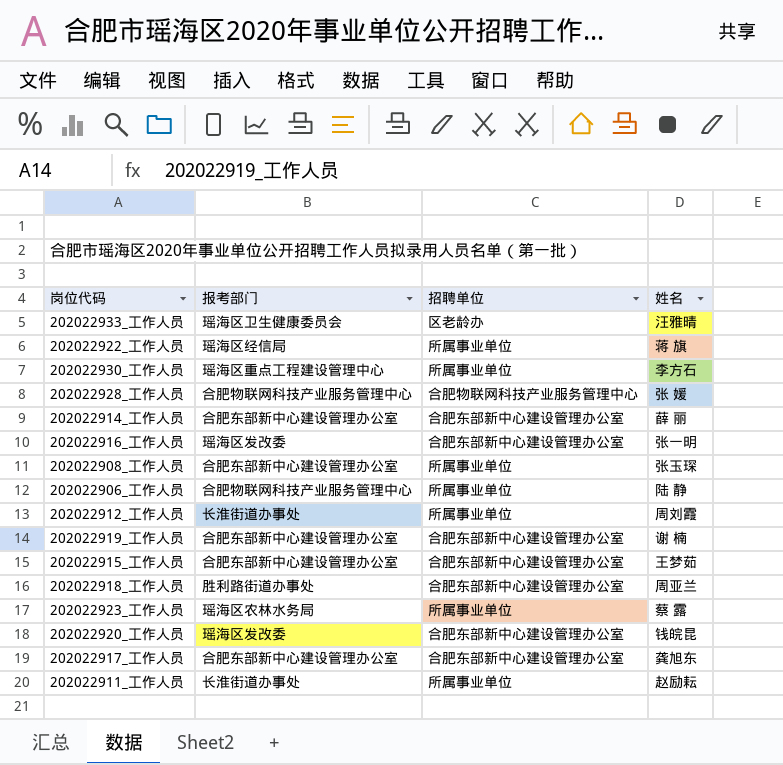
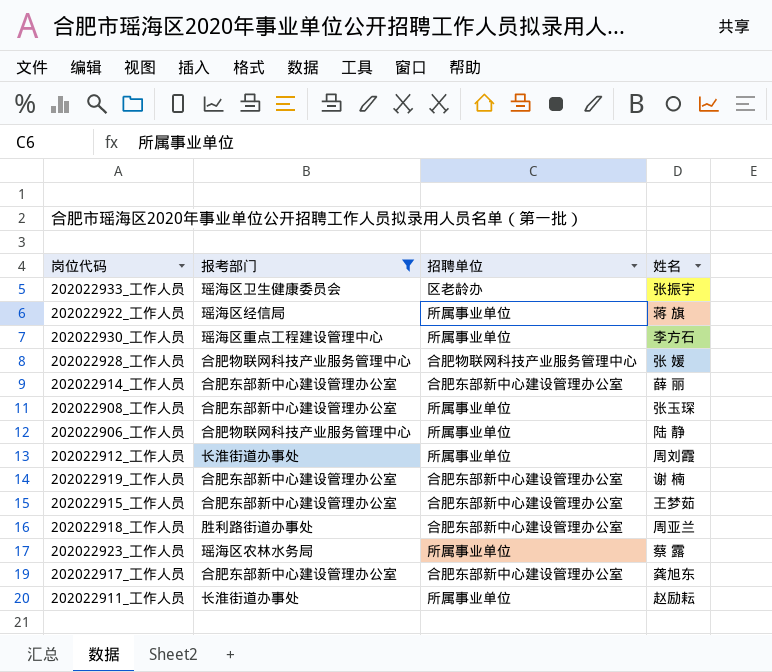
filter: none -> 报考部门 != 瑶海区发改委
202022933_工作人员 | 姓名: 汪雅晴 -> 张振宇

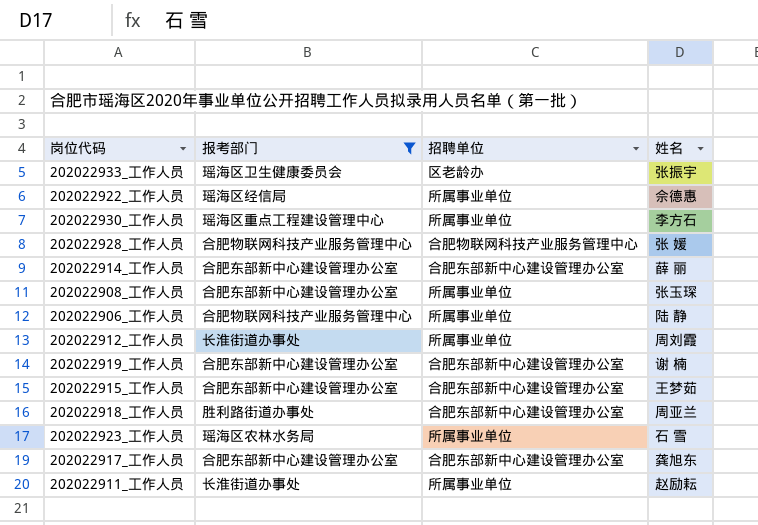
202022922_工作人员 | 姓名: 蒋 旗 -> 佘德惠
202022923_工作人员 | 姓名: 蔡 露 -> 石 雪

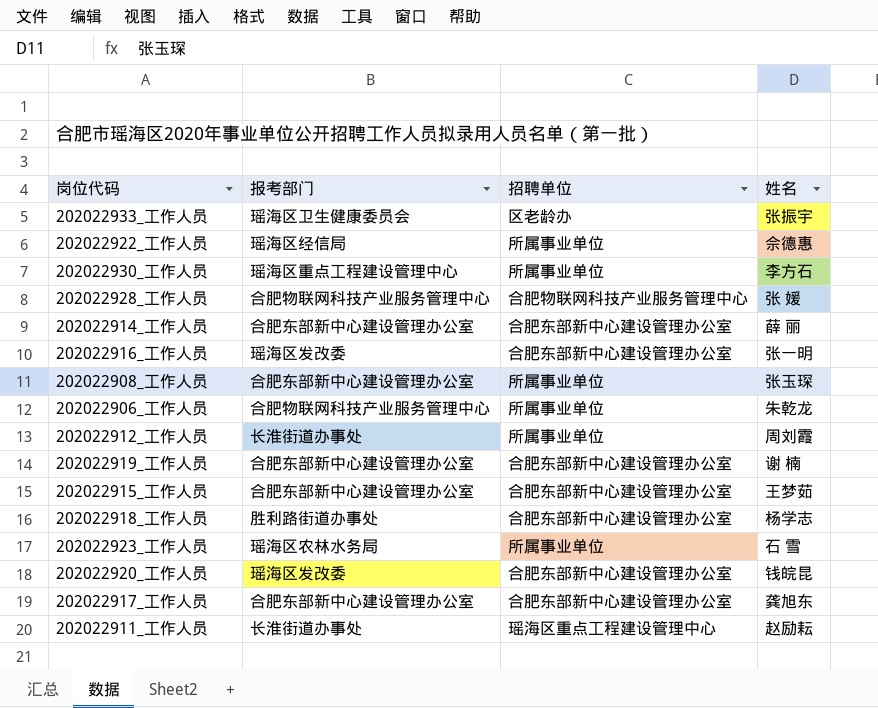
filter: 报考部门 != 瑶海区发改委 -> none
202022906_工作人员 | 姓名: 陆 静 -> 朱乾龙
202022918_工作人员 | 姓名: 周亚兰 -> 杨学志
202022911_工作人员 | 招聘单位: 所属事业单位 -> 瑶海区重点工程建设管理中心

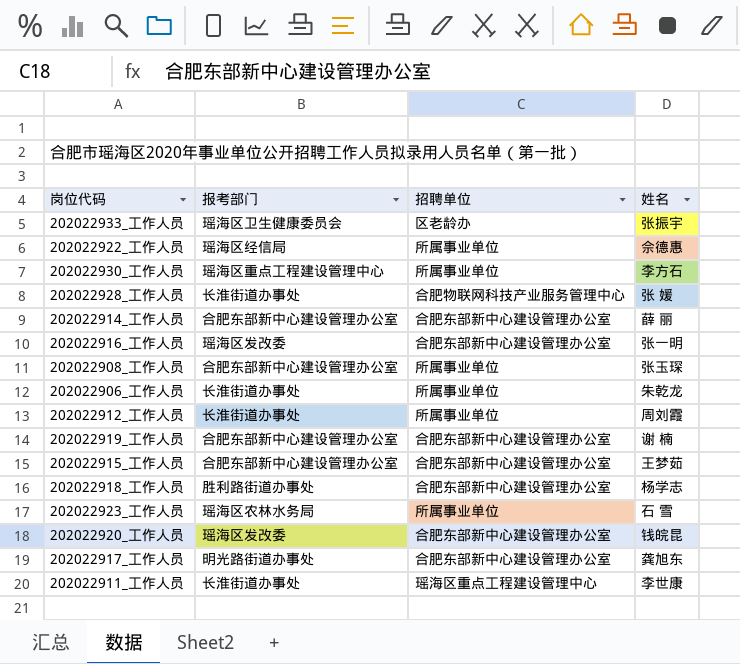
202022928_工作人员 | 报考部门: 合肥物联网科技产业服务管理中心 -> 长淮街道办事处
202022906_工作人员 | 报考部门: 合肥物联网科技产业服务管理中心 -> 长淮街道办事处
202022917_工作人员 | 报考部门: 合肥东部新中心建设管理办公室 -> 明光路街道办事处
202022911_工作人员 | 姓名: 赵励耘 -> 李世康

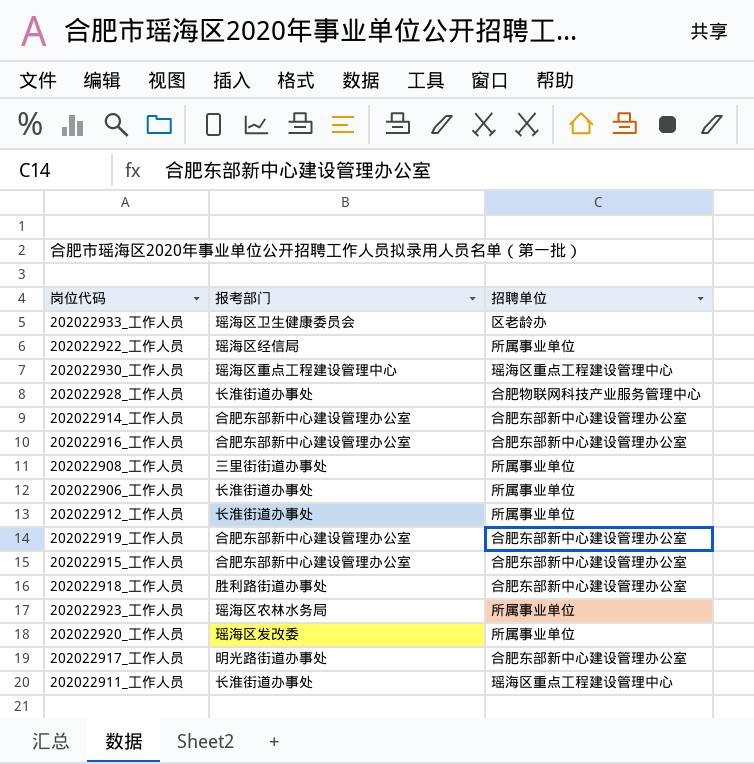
column 姓名 | position: 4 -> none
202022930_工作人员 | 招聘单位: 所属事业单位 -> 瑶海区重点工程建设管理中心
202022916_工作人员 | 报考部门: 瑶海区发改委 -> 合肥东部新中心建设管理办公室
202022908_工作人员 | 报考部门: 合肥东部新中心建设管理办公室 -> 三里街街道办事处
202022920_工作人员 | 招聘单位: 合肥东部新中心建设管理办公室 -> 所属事业单位

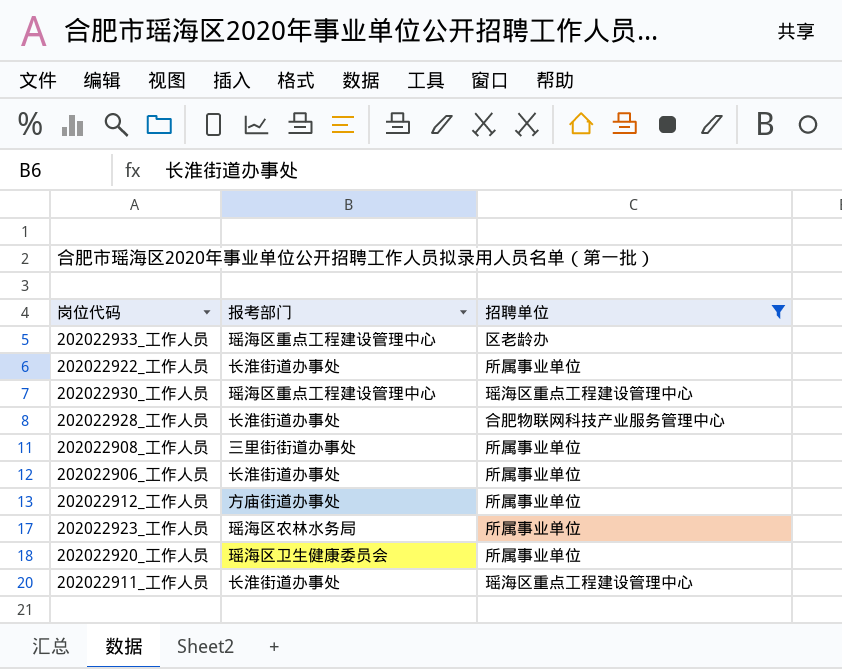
filter: none -> 招聘单位 != 合肥东部新中心建设管理办公室
202022933_工作人员 | 报考部门: 瑶海区卫生健康委员会 -> 瑶海区重点工程建设管理中心
202022922_工作人员 | 报考部门: 瑶海区经信局 -> 长淮街道办事处
202022912_工作人员 | 报考部门: 长淮街道办事处 -> 方庙街道办事处
202022920_工作人员 | 报考部门: 瑶海区发改委 -> 瑶海区卫生健康委员会

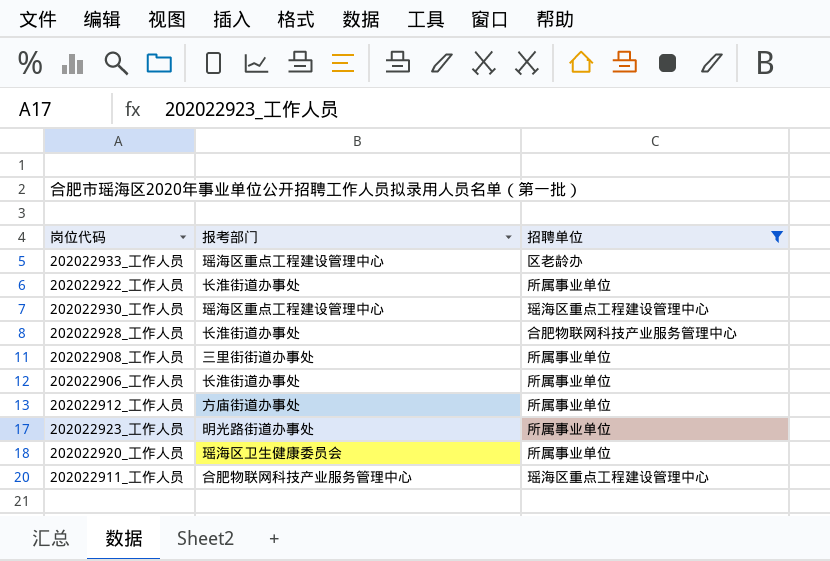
202022923_工作人员 | 报考部门: 瑶海区农林水务局 -> 明光路街道办事处
202022911_工作人员 | 报考部门: 长淮街道办事处 -> 合肥物联网科技产业服务管理中心

